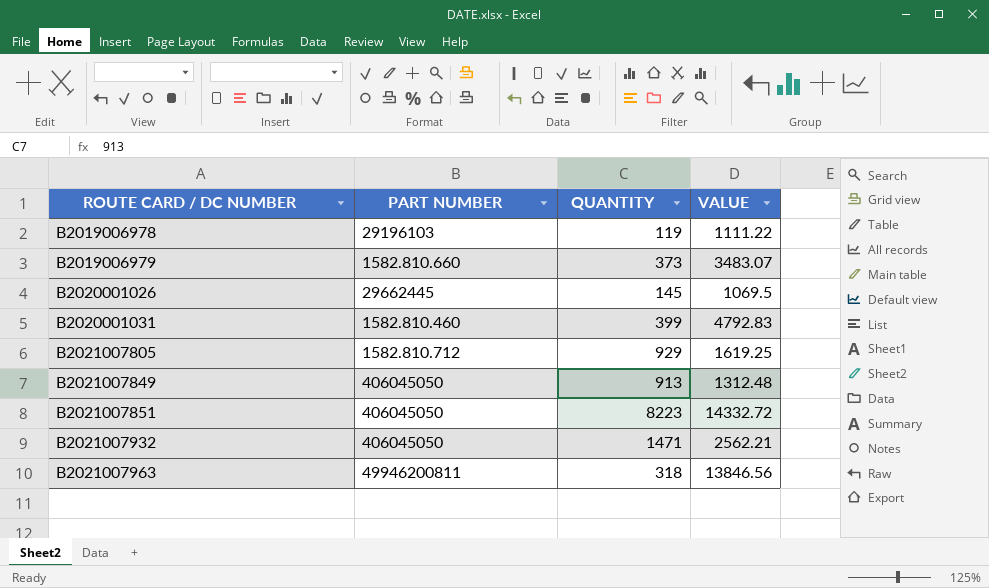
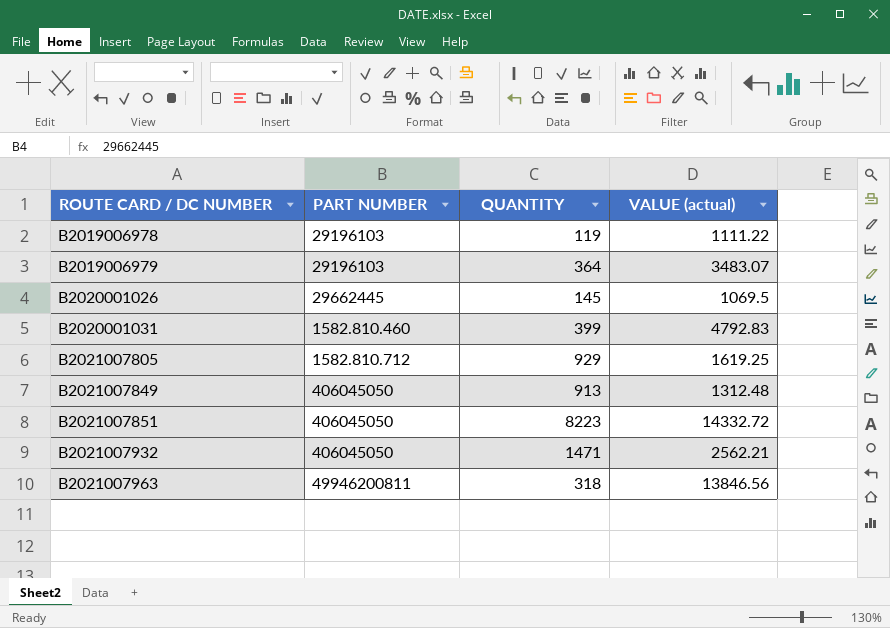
column name: VALUE -> VALUE (actual)
B2019006979 | PART NUMBER: 1582.810.660 -> 29196103
B2019006979 | QUANTITY: 373 -> 364

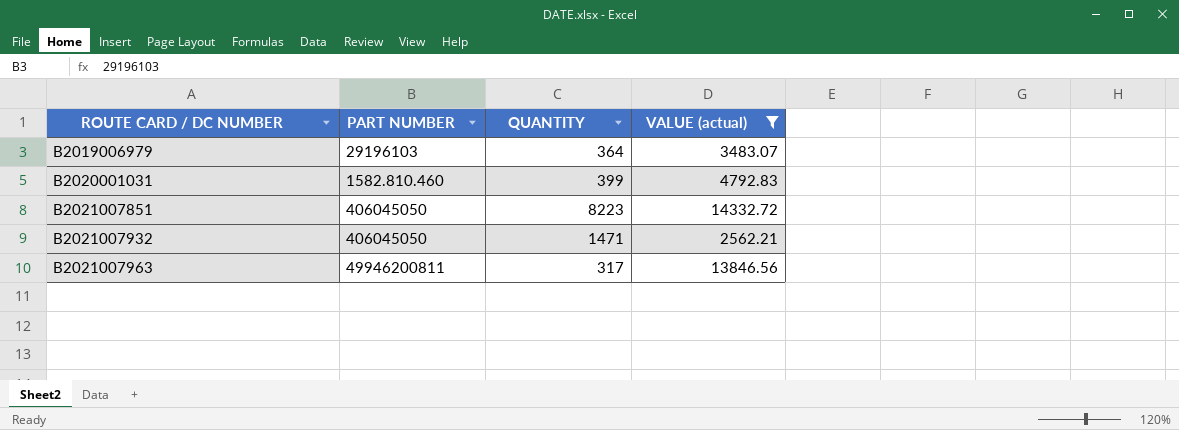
filter: none -> VALUE (actual) >= 2562.21
B2021007963 | QUANTITY: 318 -> 317

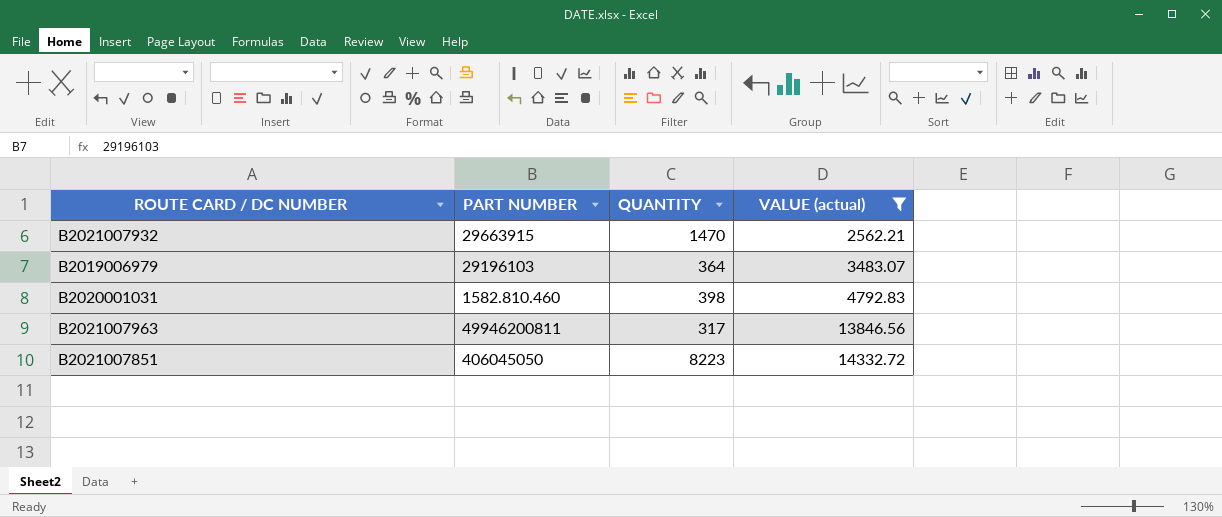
row order: ROUTE CARD / DC NUMBER ascending -> VALUE (actual) ascending
B2021007932 | PART NUMBER: 406045050 -> 29663915
B2021007932 | QUANTITY: 1471 -> 1470
B2020001031 | QUANTITY: 399 -> 398

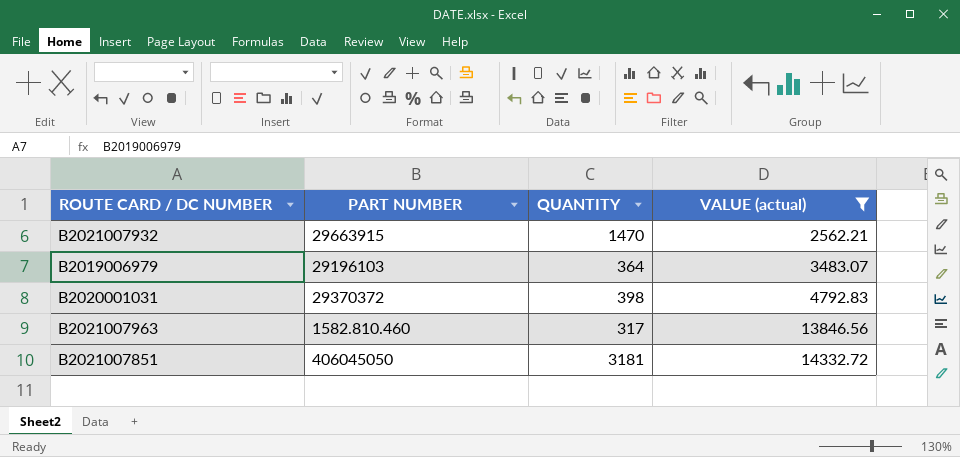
B2020001031 | PART NUMBER: 1582.810.460 -> 29370372
B2021007963 | PART NUMBER: 49946200811 -> 1582.810.460
B2021007851 | QUANTITY: 8223 -> 3181

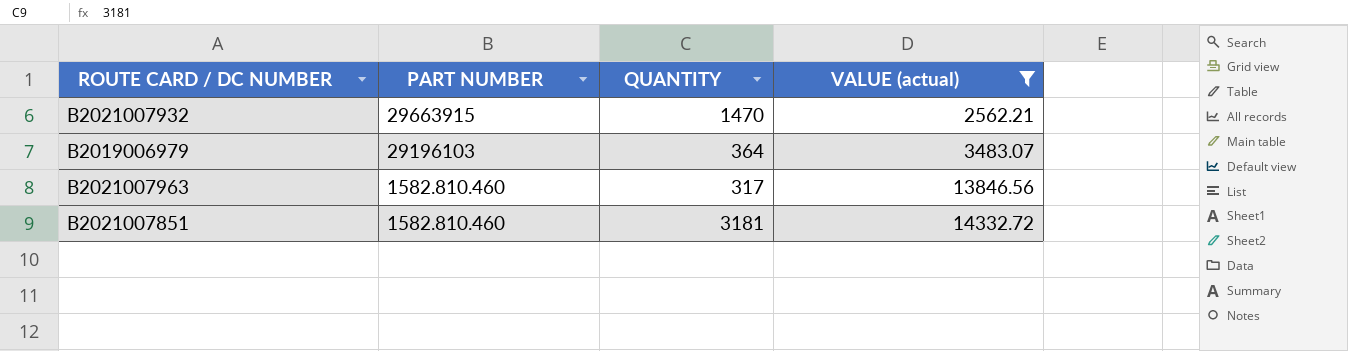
row B2020001031: 29370372 | 398 | 4792.83 -> none
B2021007851 | PART NUMBER: 406045050 -> 1582.810.460

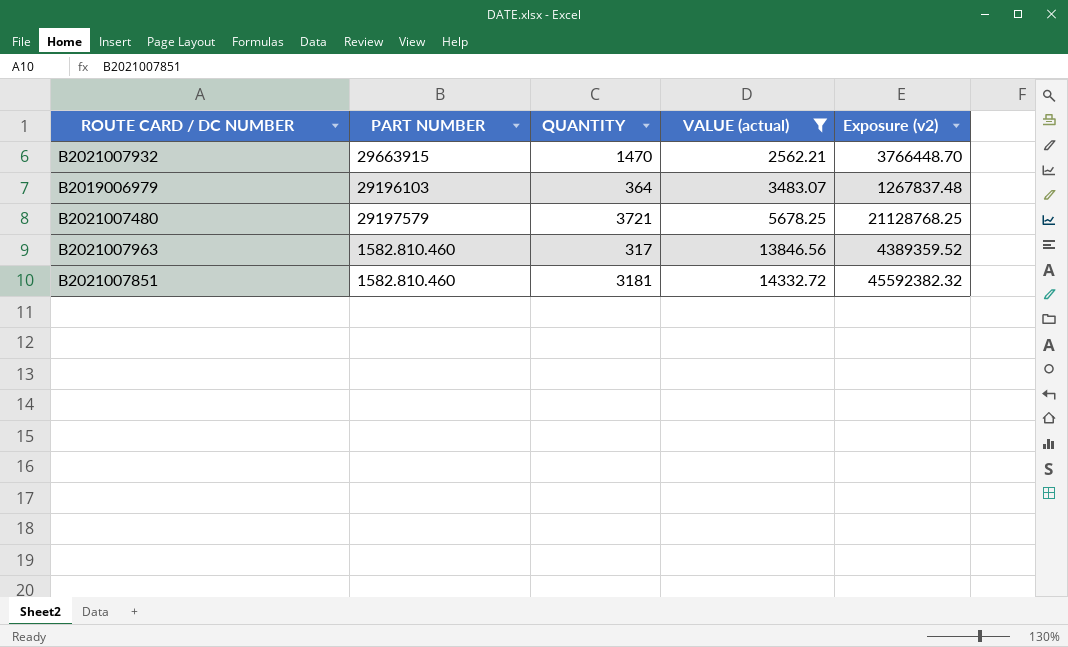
column Exposure (v2) | formula: none -> [QUANTITY] * [VALUE (actual)]
row B2021007480: none -> 29197579 | 3721 | 5678.25 | 21128768.25

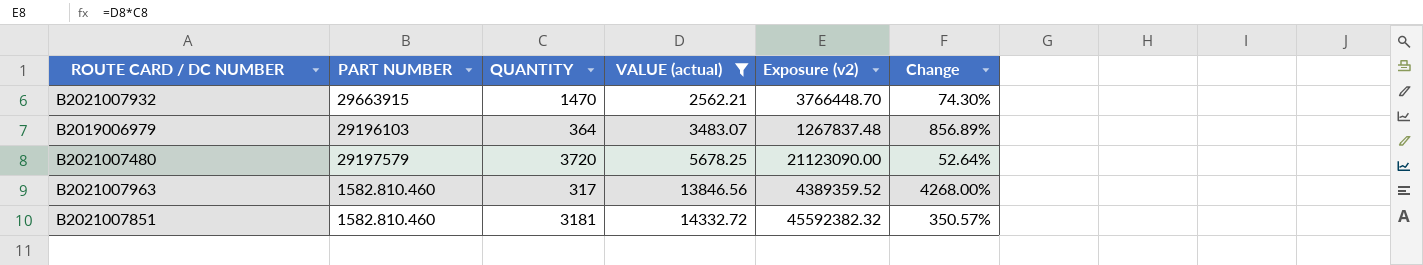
column Change | formula: none -> ([VALUE (actual)] - [QUANTITY]) / [QUANTITY]
B2021007480 | QUANTITY: 3721 -> 3720
B2021007480 | Exposure (v2): 21128768.25 -> 21123090.00

